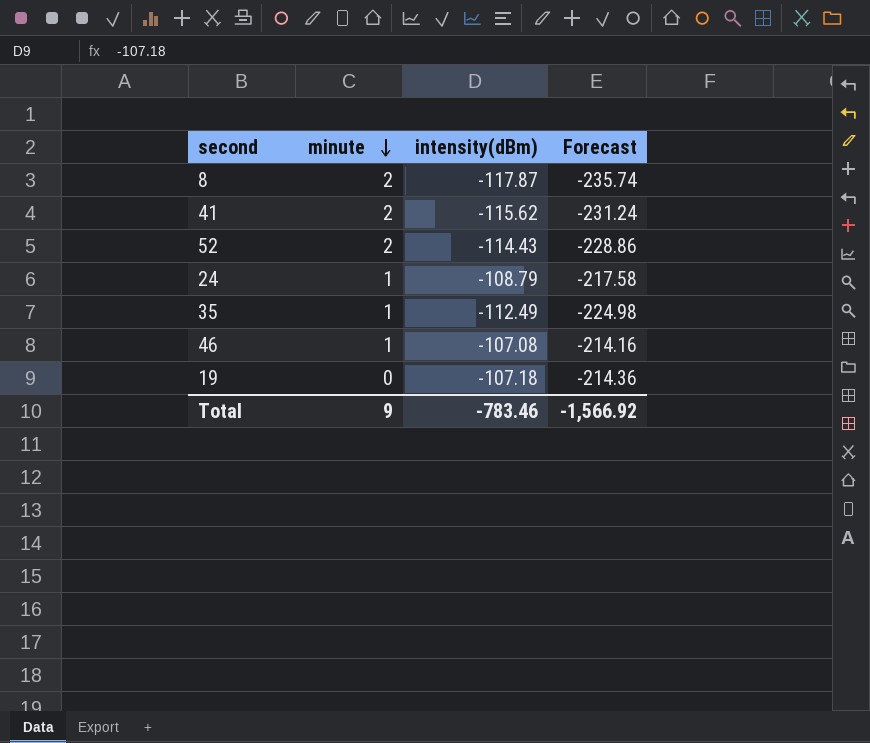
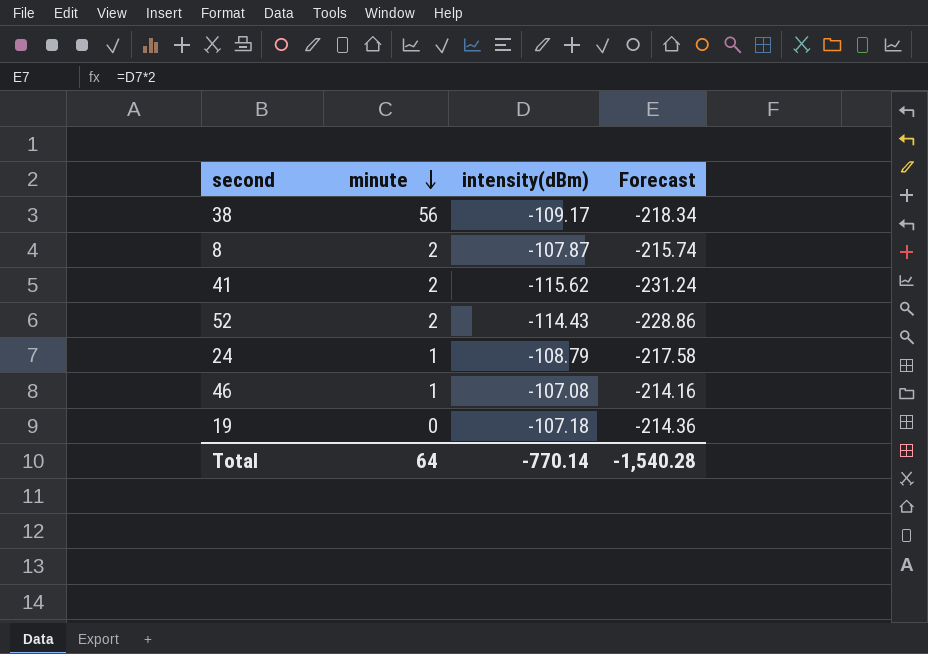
row 35: 1 | -112.49 | -224.98 -> none
row 38: none -> 56 | -109.17 | -218.34
8 | intensity(dBm): -117.87 -> -107.87
8 | Forecast: -235.74 -> -215.74
Total | minute: 9 -> 64
Total | intensity(dBm): -783.46 -> -770.14
Total | Forecast: -1,566.92 -> -1,540.28

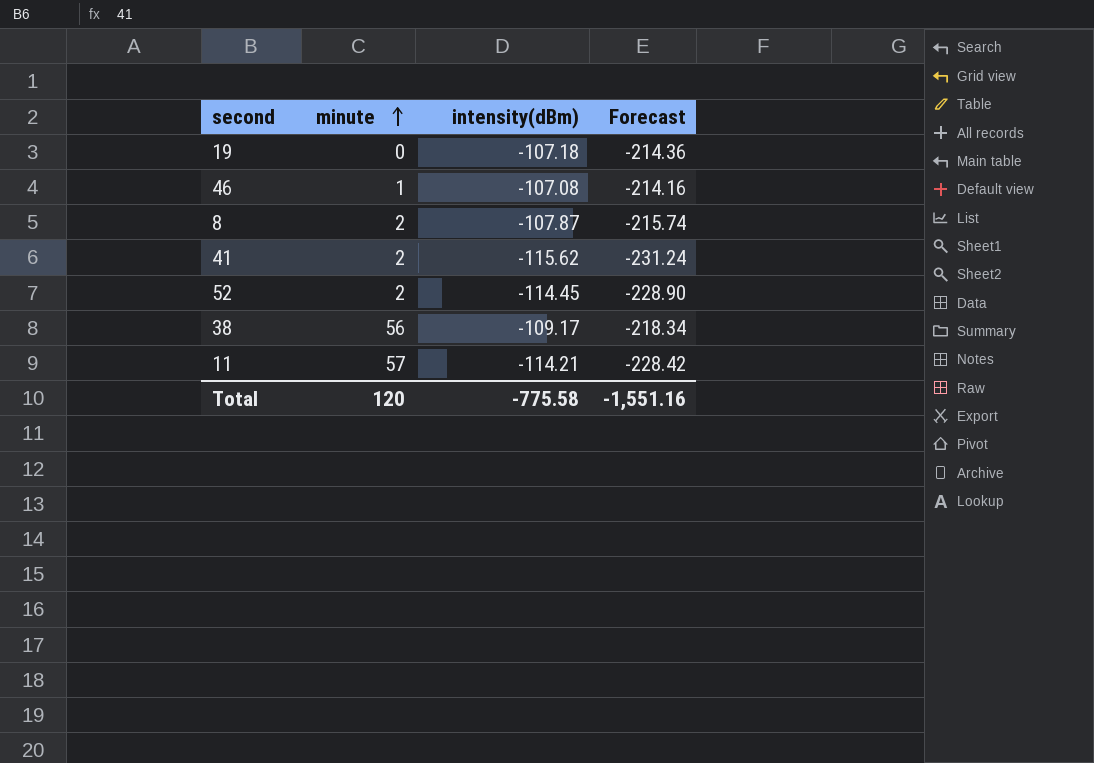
row order: minute descending -> minute ascending
row 24: 1 | -108.79 | -217.58 -> none
52 | intensity(dBm): -114.43 -> -114.45
52 | Forecast: -228.86 -> -228.90
row 11: none -> 57 | -114.21 | -228.42
Total | minute: 64 -> 120
Total | intensity(dBm): -770.14 -> -775.58
Total | Forecast: -1,540.28 -> -1,551.16

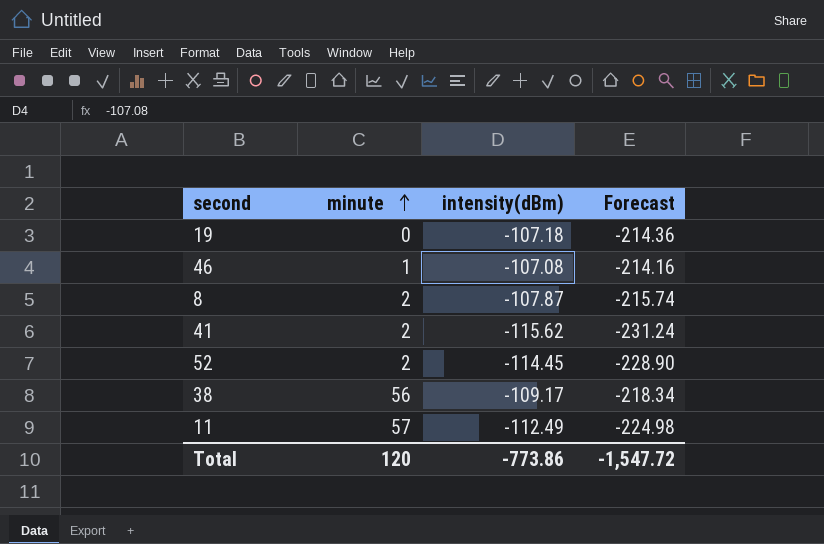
11 | intensity(dBm): -114.21 -> -112.49
11 | Forecast: -228.42 -> -224.98
Total | intensity(dBm): -775.58 -> -773.86
Total | Forecast: -1,551.16 -> -1,547.72

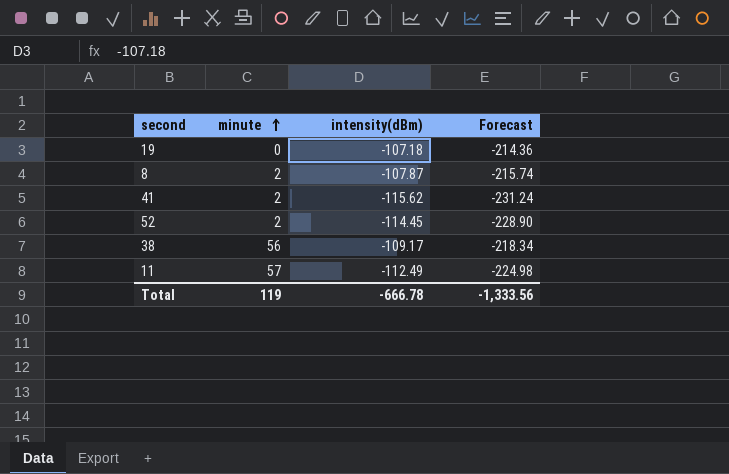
row 46: 1 | -107.08 | -214.16 -> none
Total | minute: 120 -> 119
Total | intensity(dBm): -773.86 -> -666.78
Total | Forecast: -1,547.72 -> -1,333.56

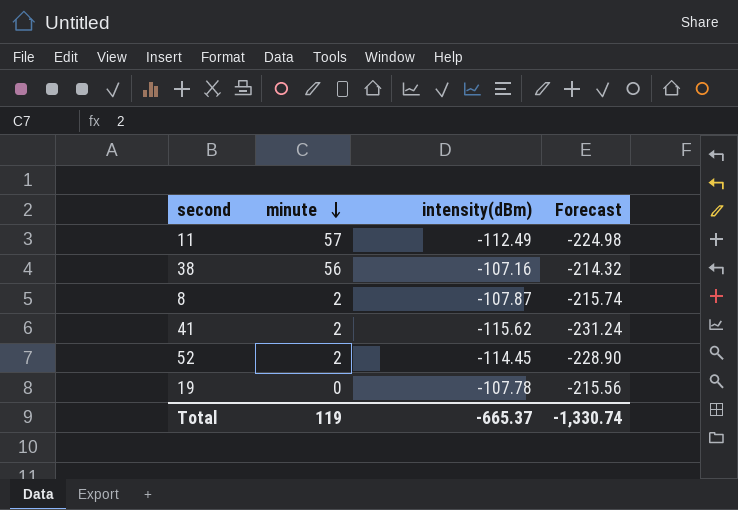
row order: minute ascending -> minute descending
38 | intensity(dBm): -109.17 -> -107.16
38 | Forecast: -218.34 -> -214.32
19 | intensity(dBm): -107.18 -> -107.78
19 | Forecast: -214.36 -> -215.56
Total | intensity(dBm): -666.78 -> -665.37
Total | Forecast: -1,333.56 -> -1,330.74

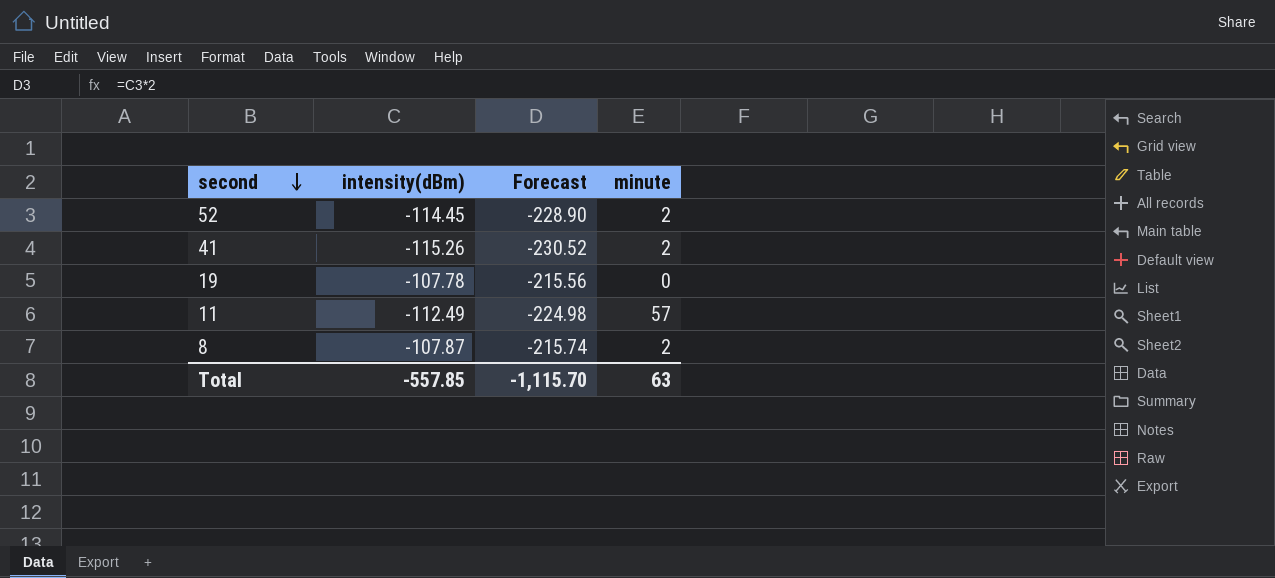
row order: minute descending -> second descending
column minute | position: 2 -> 4
row 38: 56 | -107.16 | -214.32 -> none
41 | intensity(dBm): -115.62 -> -115.26
41 | Forecast: -231.24 -> -230.52
Total | intensity(dBm): -665.37 -> -557.85
Total | Forecast: -1,330.74 -> -1,115.70
Total | minute: 119 -> 63

